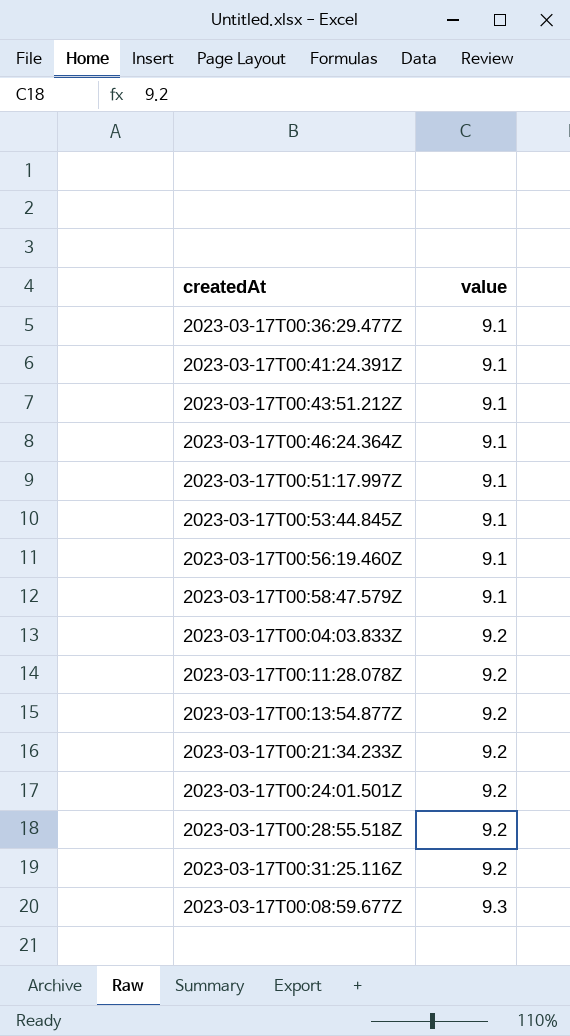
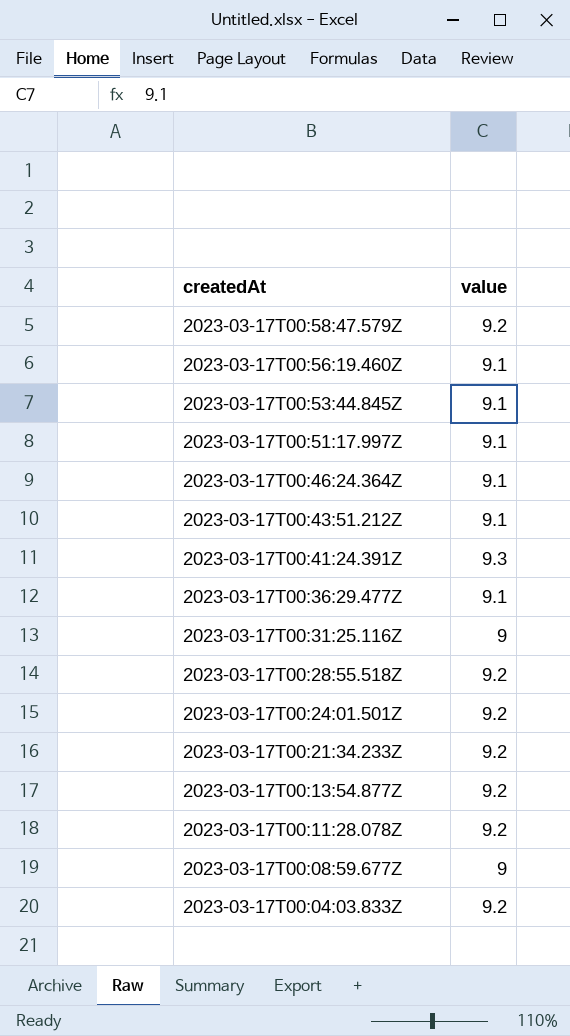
row order: value ascending -> createdAt descending
2023-03-17T00:58:47.579Z | value: 9.1 -> 9.2
2023-03-17T00:41:24.391Z | value: 9.1 -> 9.3
2023-03-17T00:31:25.116Z | value: 9.2 -> 9
2023-03-17T00:08:59.677Z | value: 9.3 -> 9

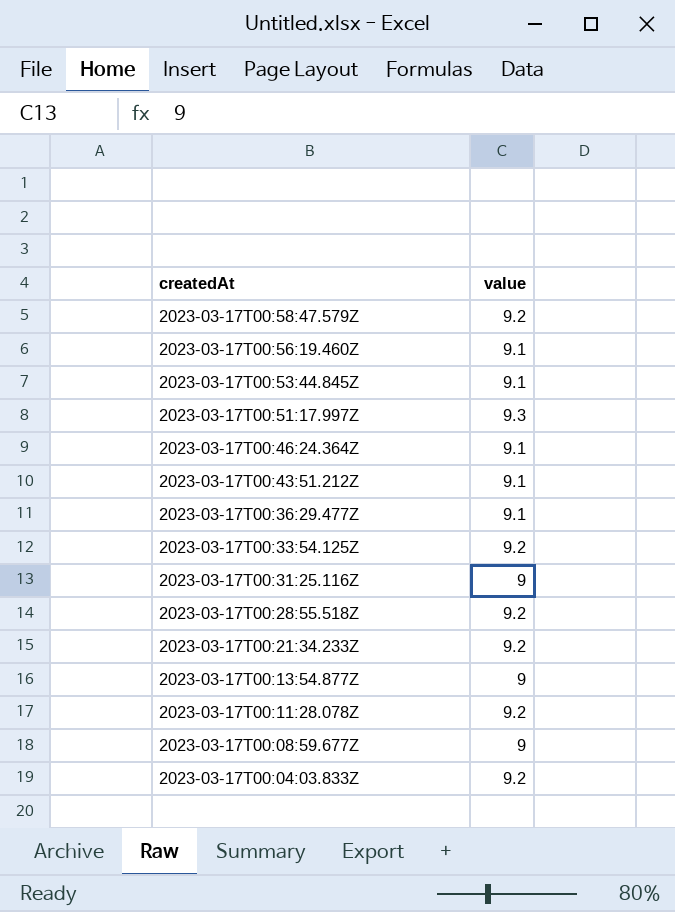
row 2023-03-17T00:41:24.391Z: 9.3 -> none
row 2023-03-17T00:24:01.501Z: 9.2 -> none
2023-03-17T00:51:17.997Z | value: 9.1 -> 9.3
row 2023-03-17T00:33:54.125Z: none -> 9.2
2023-03-17T00:13:54.877Z | value: 9.2 -> 9

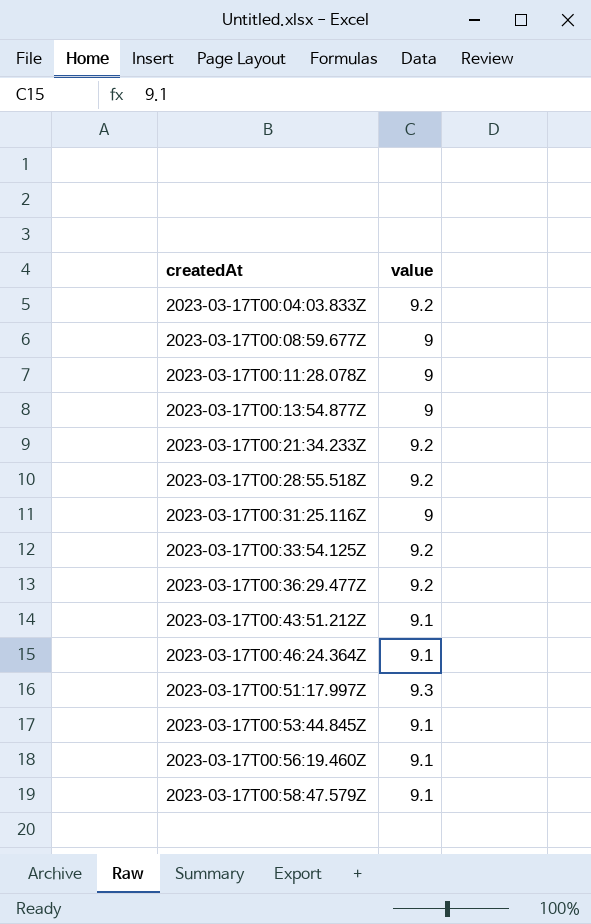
row order: createdAt descending -> createdAt ascending
2023-03-17T00:11:28.078Z | value: 9.2 -> 9
2023-03-17T00:36:29.477Z | value: 9.1 -> 9.2
2023-03-17T00:58:47.579Z | value: 9.2 -> 9.1

